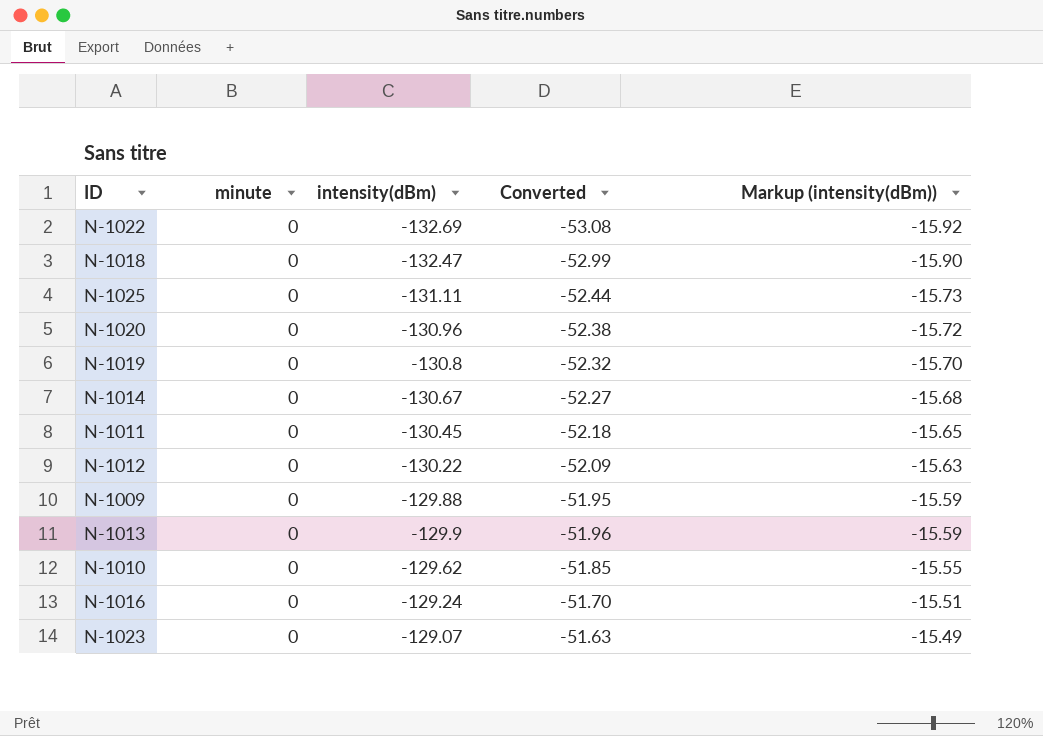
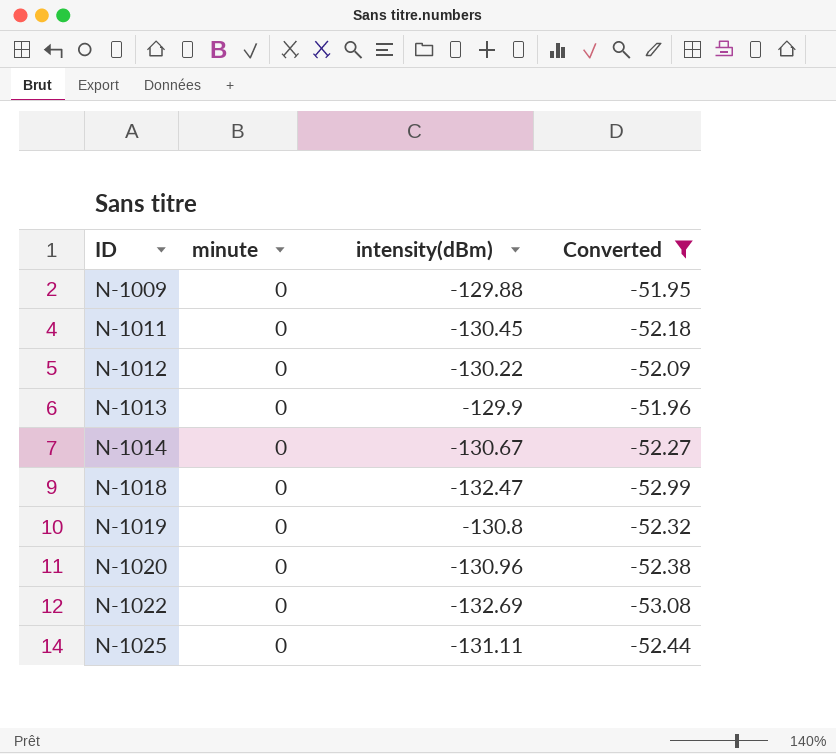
filter: none -> Converted <= -51.95
row order: Markup (intensity(dBm)) ascending -> ID ascending
column Markup (intensity(dBm)) | formula: [intensity(dBm)] * 0.12 -> none

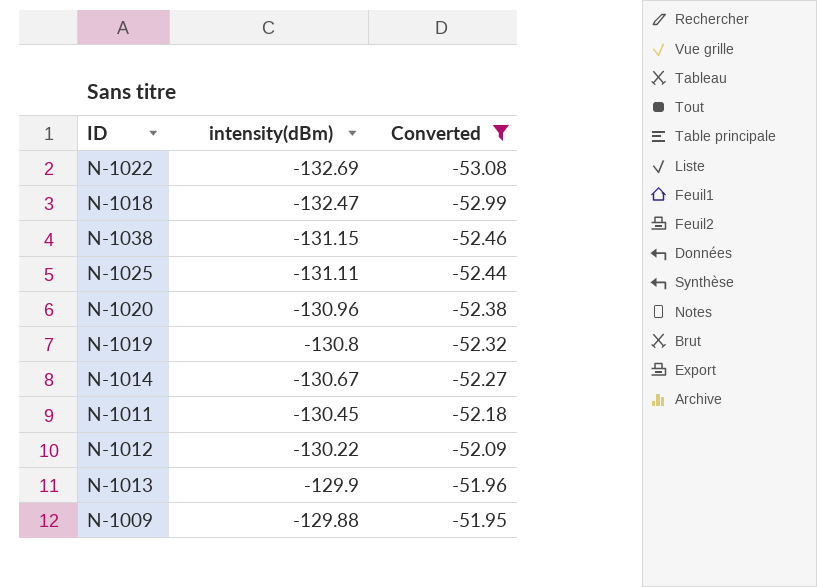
row order: ID ascending -> intensity(dBm) ascending
column minute | position: 2 -> none
row N-1038: none -> -131.15 | -52.46

